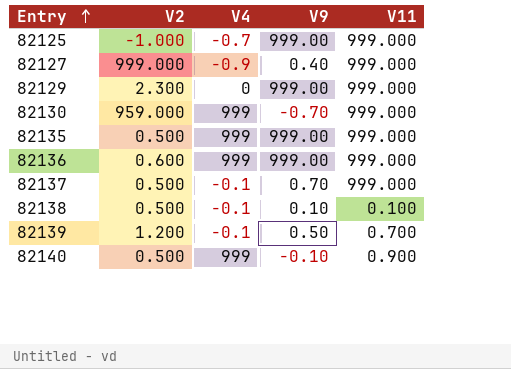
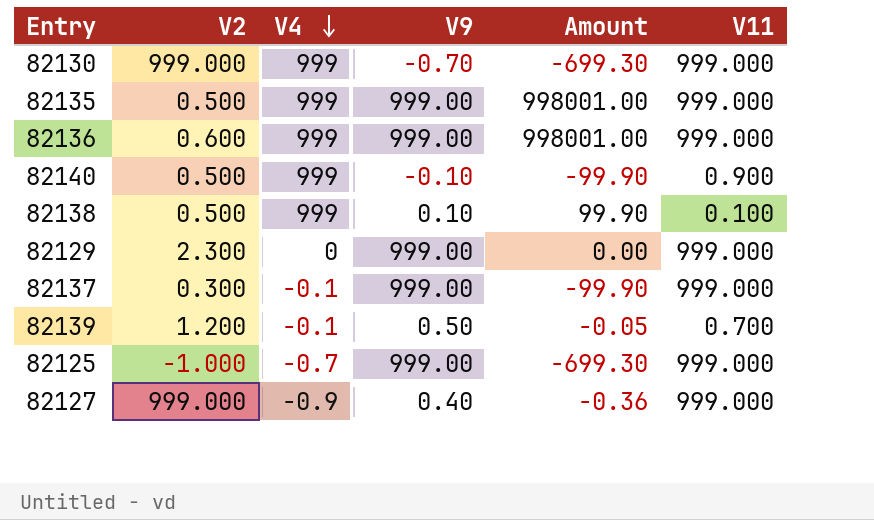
row order: Entry ascending -> V4 descending
column Amount | formula: none -> [V4] * [V9]
82130 | V2: 959.000 -> 999.000
82138 | V4: -0.1 -> 999
82137 | V2: 0.500 -> 0.300
82137 | V9: 0.70 -> 999.00

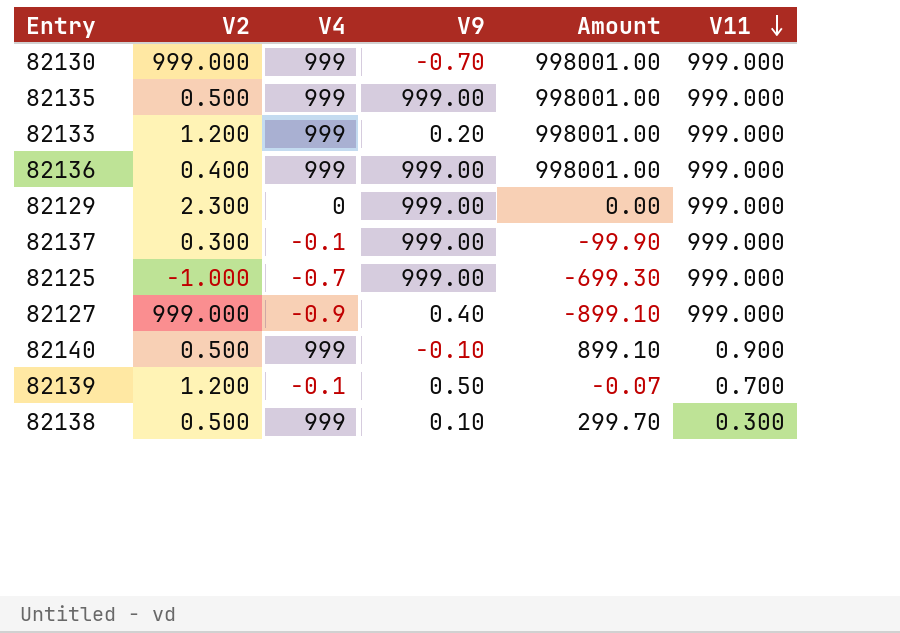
row order: V4 descending -> V11 descending
column Amount | formula: [V4] * [V9] -> [V4] * [V11]
row 82133: none -> 1.200 | 999 | 0.20 | 998001.00 | 999.000
82136 | V2: 0.600 -> 0.400
82138 | V11: 0.100 -> 0.300

